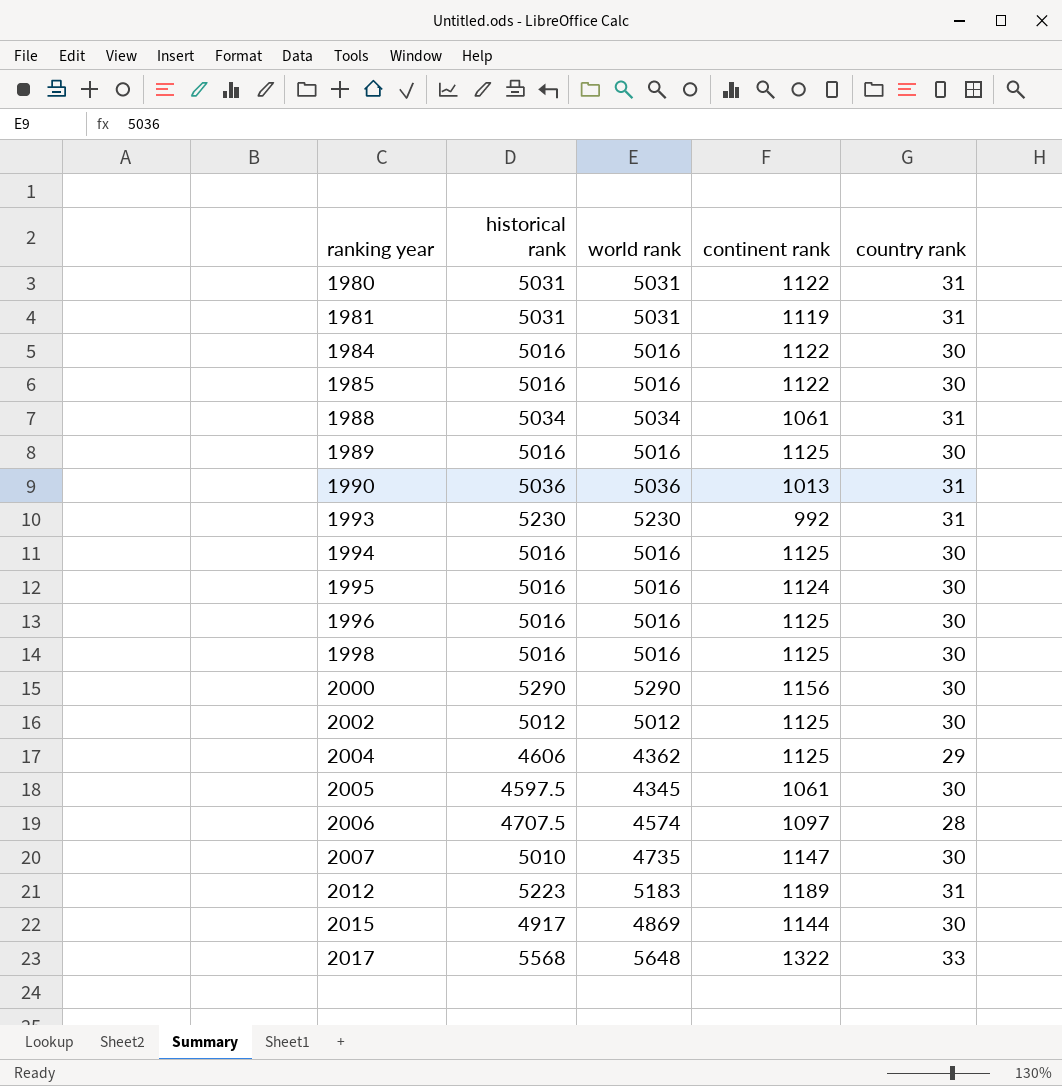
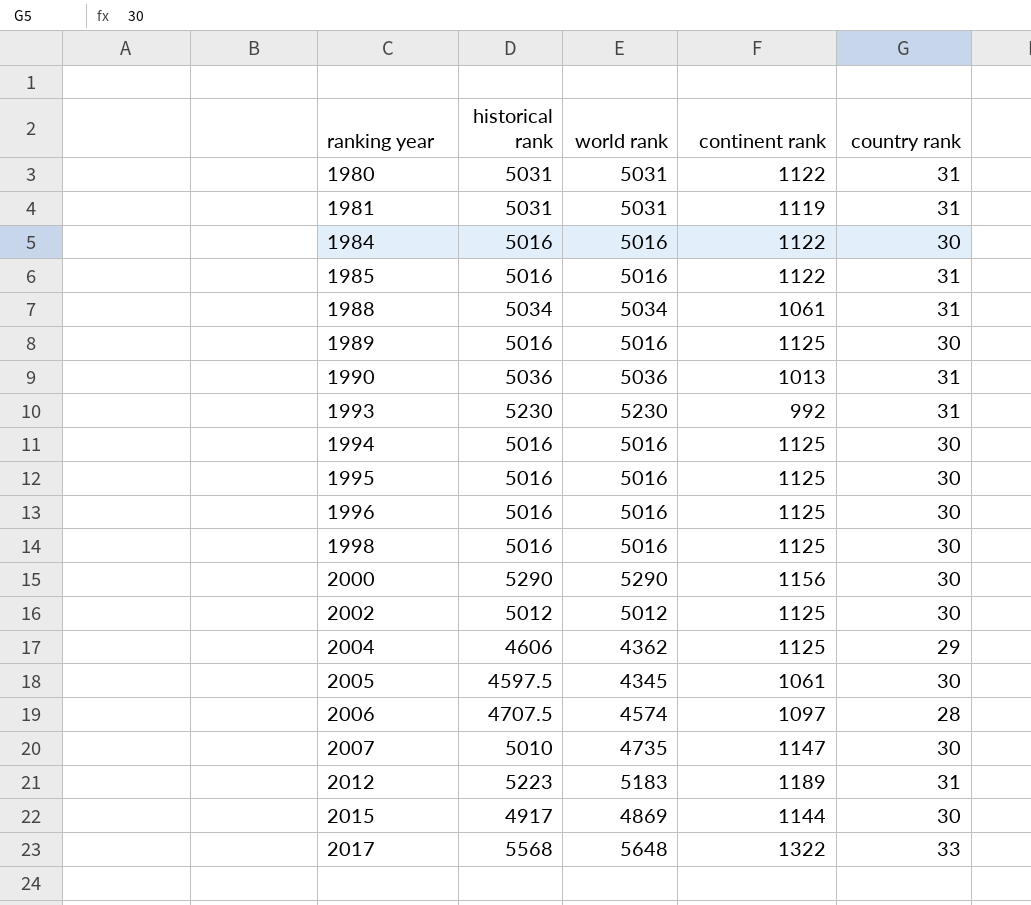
1985 | country rank: 30 -> 31
1995 | continent rank: 1124 -> 1125

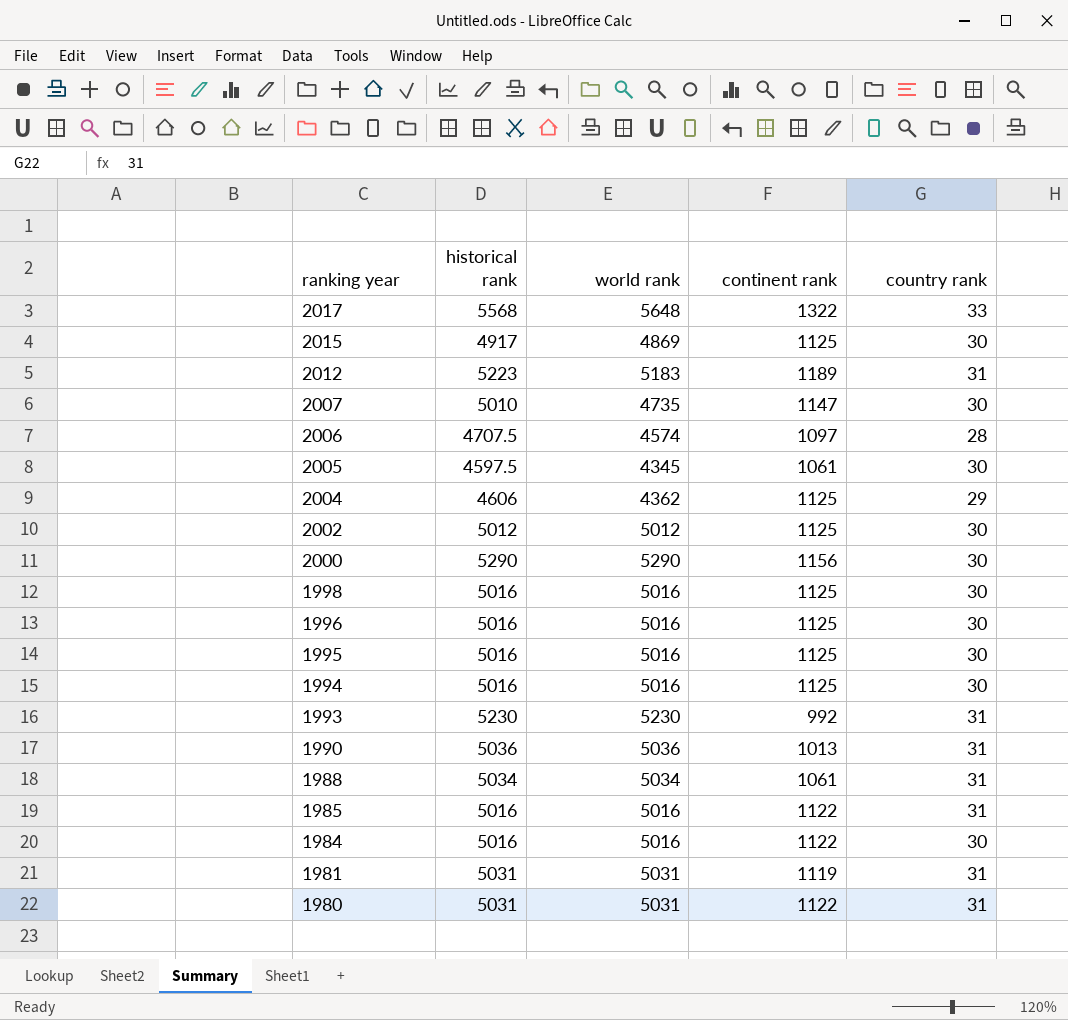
row order: ranking year ascending -> ranking year descending
row 1989: 5016 | 5016 | 1125 | 30 -> none
2015 | continent rank: 1144 -> 1125

